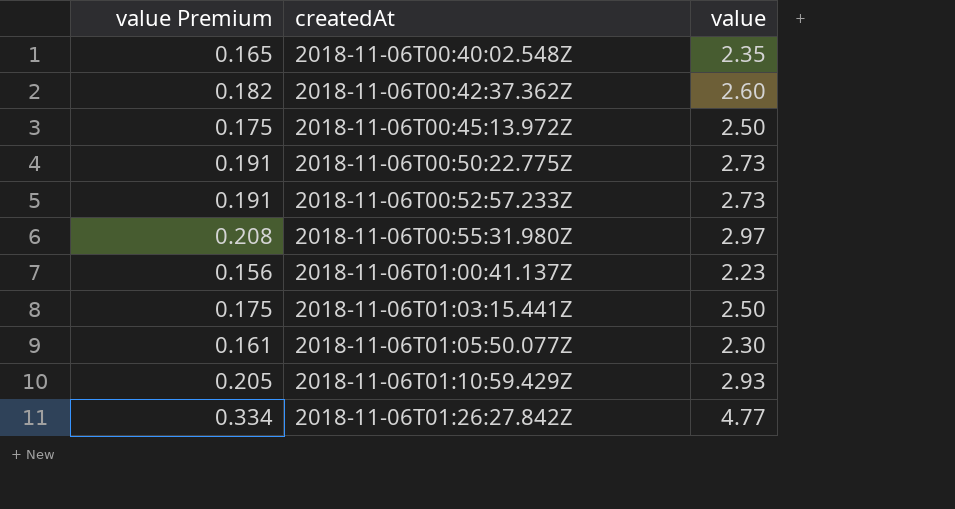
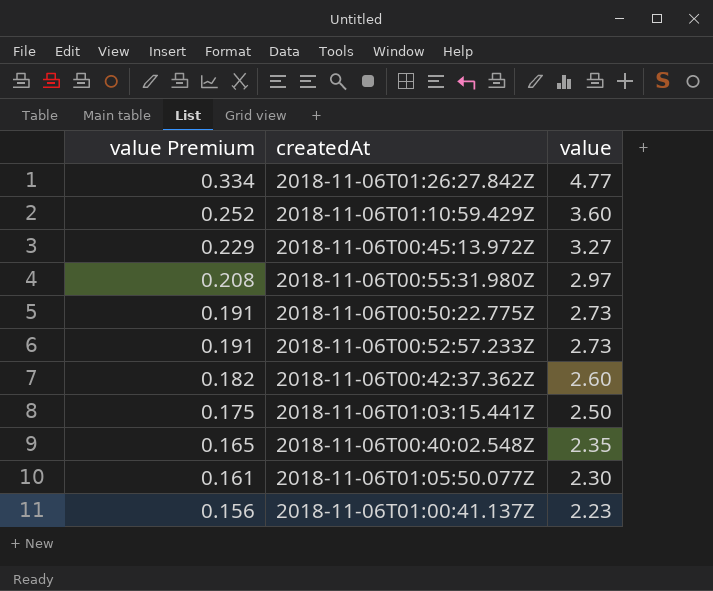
row order: createdAt ascending -> value Premium descending
2018-11-06T01:10:59.429Z | value Premium: 0.205 -> 0.252
2018-11-06T01:10:59.429Z | value: 2.93 -> 3.60
2018-11-06T00:45:13.972Z | value Premium: 0.175 -> 0.229
2018-11-06T00:45:13.972Z | value: 2.50 -> 3.27

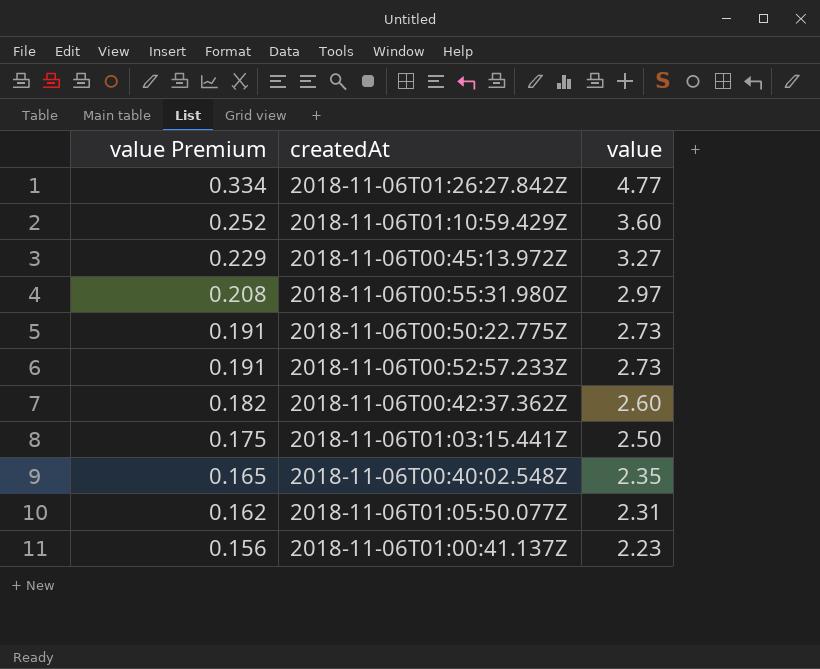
2018-11-06T01:05:50.077Z | value Premium: 0.161 -> 0.162
2018-11-06T01:05:50.077Z | value: 2.30 -> 2.31

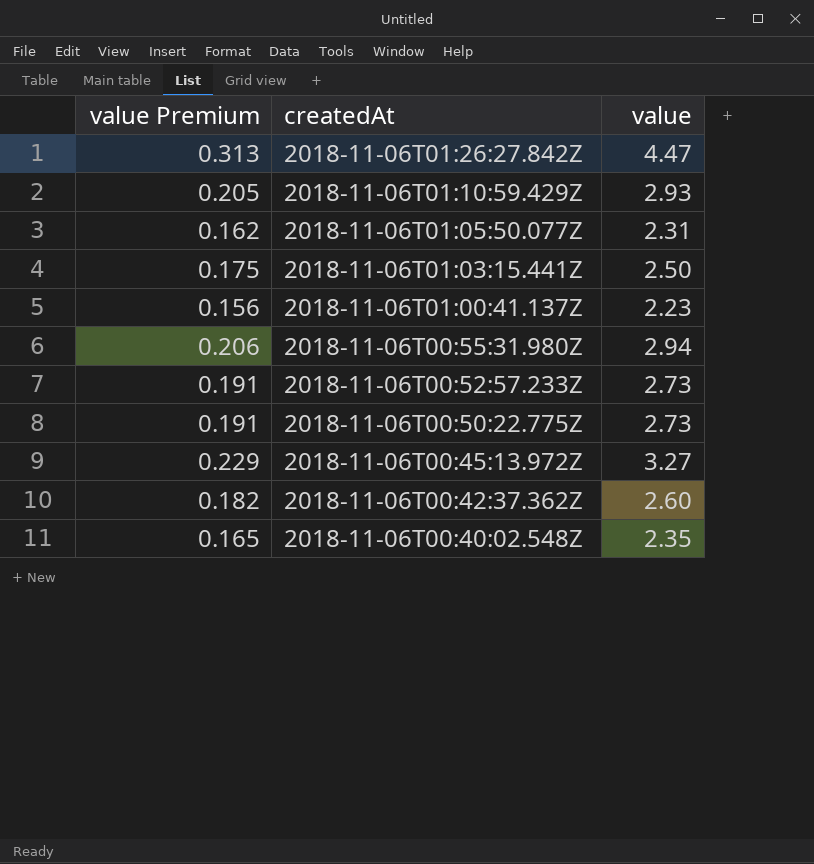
row order: value Premium descending -> createdAt descending
2018-11-06T01:26:27.842Z | value Premium: 0.334 -> 0.313
2018-11-06T01:26:27.842Z | value: 4.77 -> 4.47
2018-11-06T01:10:59.429Z | value Premium: 0.252 -> 0.205
2018-11-06T01:10:59.429Z | value: 3.60 -> 2.93
2018-11-06T00:55:31.980Z | value Premium: 0.208 -> 0.206
2018-11-06T00:55:31.980Z | value: 2.97 -> 2.94

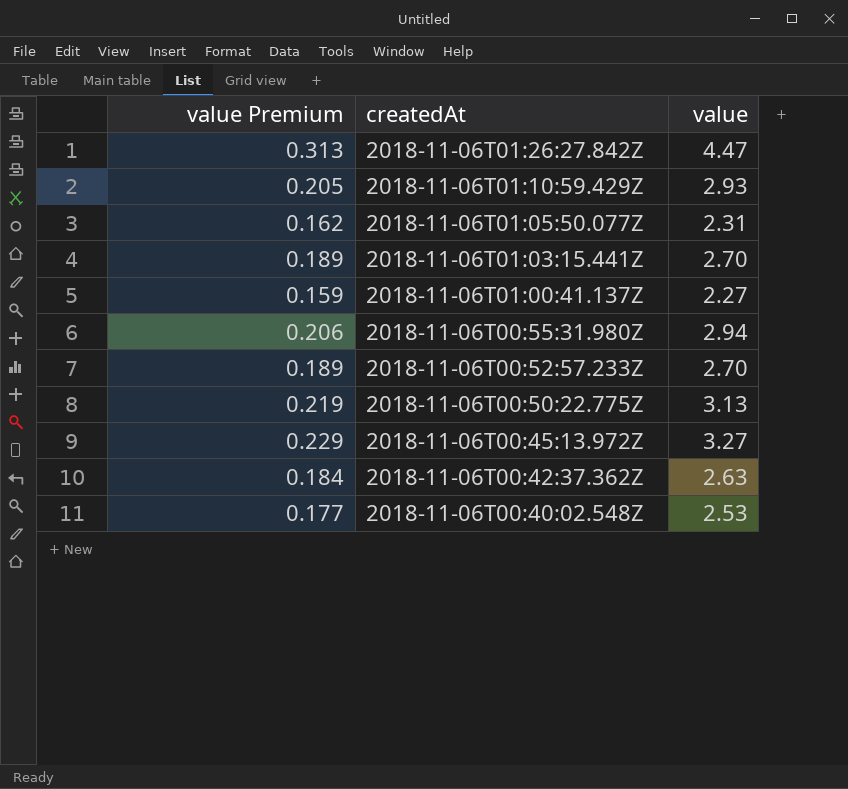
2018-11-06T01:03:15.441Z | value Premium: 0.175 -> 0.189
2018-11-06T01:03:15.441Z | value: 2.50 -> 2.70
2018-11-06T01:00:41.137Z | value Premium: 0.156 -> 0.159
2018-11-06T01:00:41.137Z | value: 2.23 -> 2.27
2018-11-06T00:52:57.233Z | value Premium: 0.191 -> 0.189
2018-11-06T00:52:57.233Z | value: 2.73 -> 2.70
2018-11-06T00:50:22.775Z | value Premium: 0.191 -> 0.219
2018-11-06T00:50:22.775Z | value: 2.73 -> 3.13
2018-11-06T00:42:37.362Z | value Premium: 0.182 -> 0.184
2018-11-06T00:42:37.362Z | value: 2.60 -> 2.63
2018-11-06T00:40:02.548Z | value Premium: 0.165 -> 0.177
2018-11-06T00:40:02.548Z | value: 2.35 -> 2.53

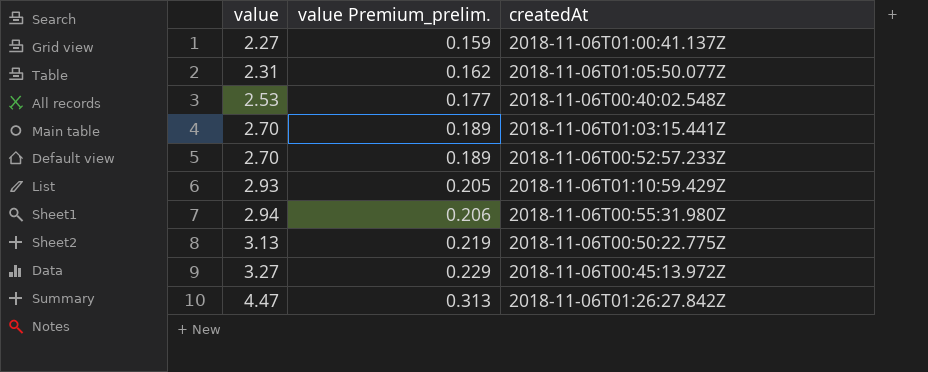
row order: createdAt descending -> value ascending
column value | position: 3 -> 1
column name: value Premium -> value Premium_prelim.
row 2018-11-06T00:42:37.362Z: 0.184 | 2.63 -> none

